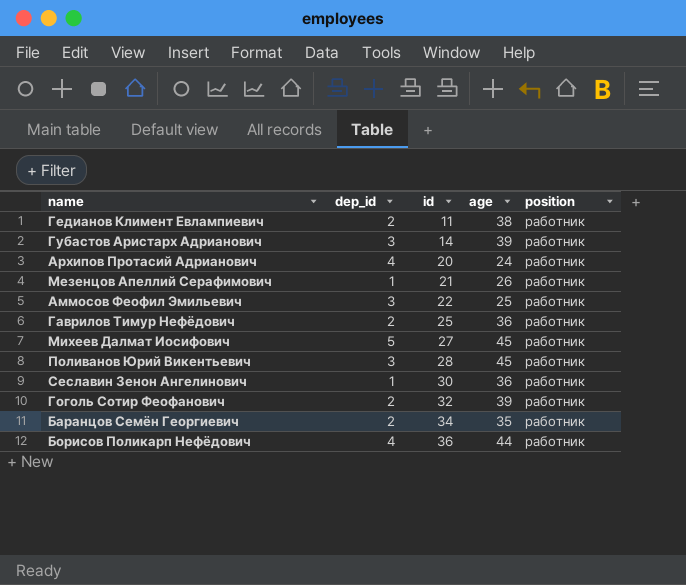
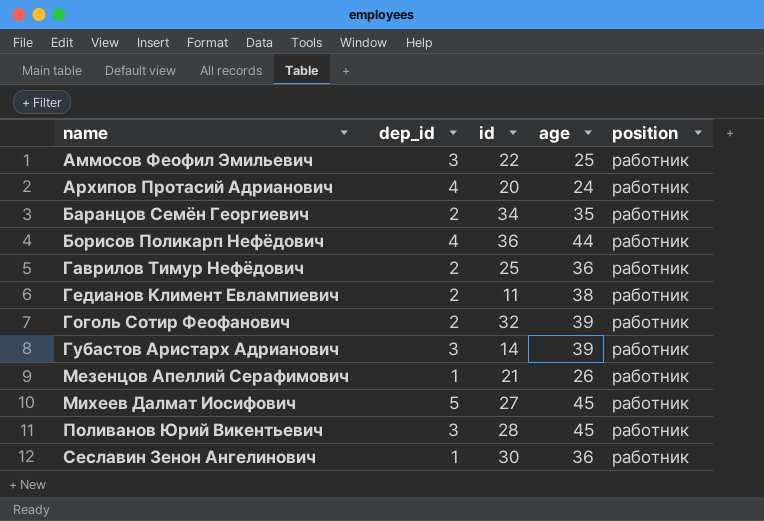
row order: id ascending -> name ascending

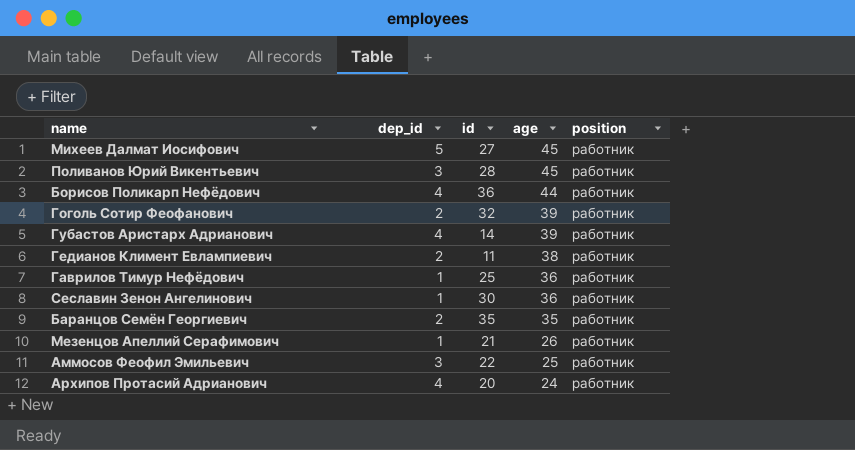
row order: name ascending -> age descending
Губастов Аристарх Адрианович | dep_id: 3 -> 4
Гаврилов Тимур Нефёдович | dep_id: 2 -> 1
Баранцов Семён Георгиевич | id: 34 -> 35

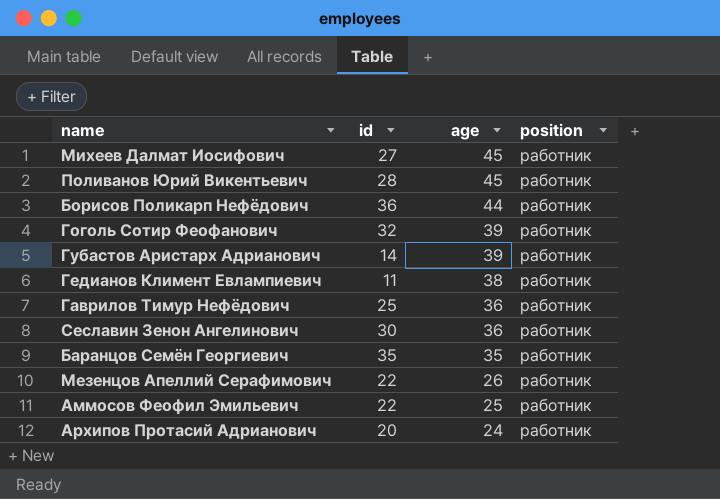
column dep_id | position: 2 -> none
Мезенцов Апеллий Серафимович | id: 21 -> 22

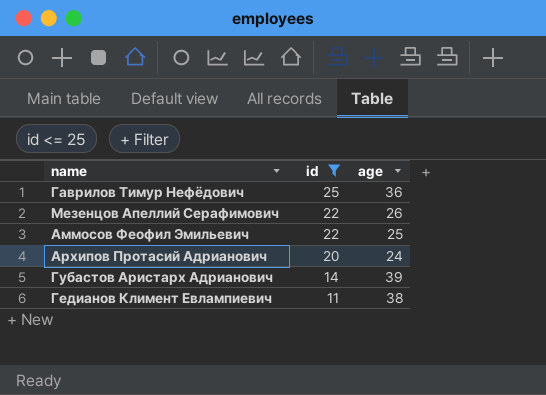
filter: none -> id <= 25
row order: age descending -> id descending
column position | position: 4 -> none

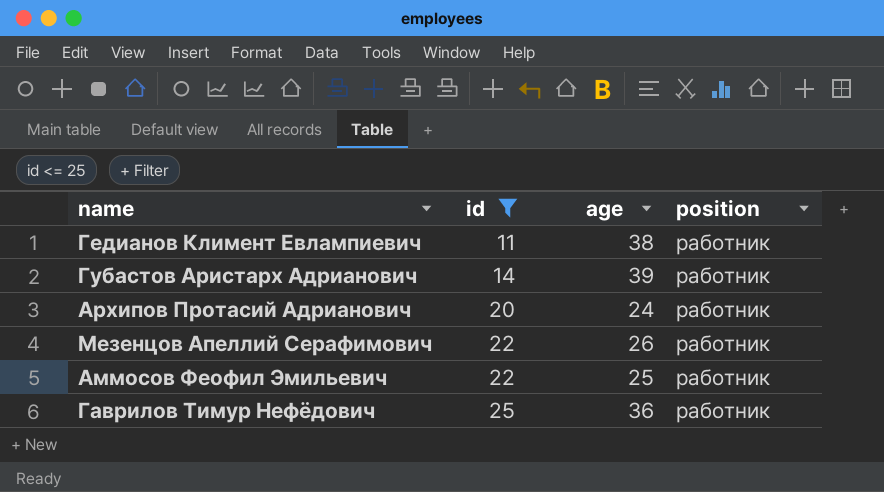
row order: id descending -> id ascending
column position | position: none -> 4

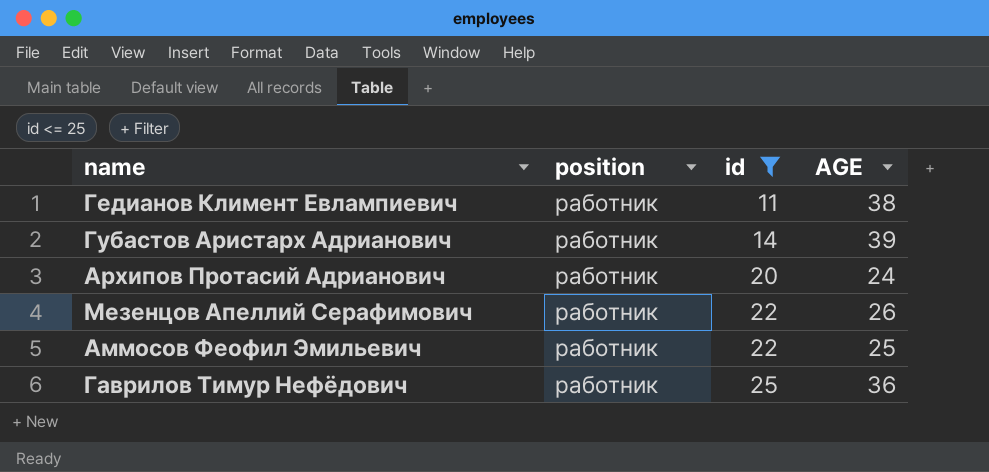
column position | position: 4 -> 2
column name: age -> AGE

